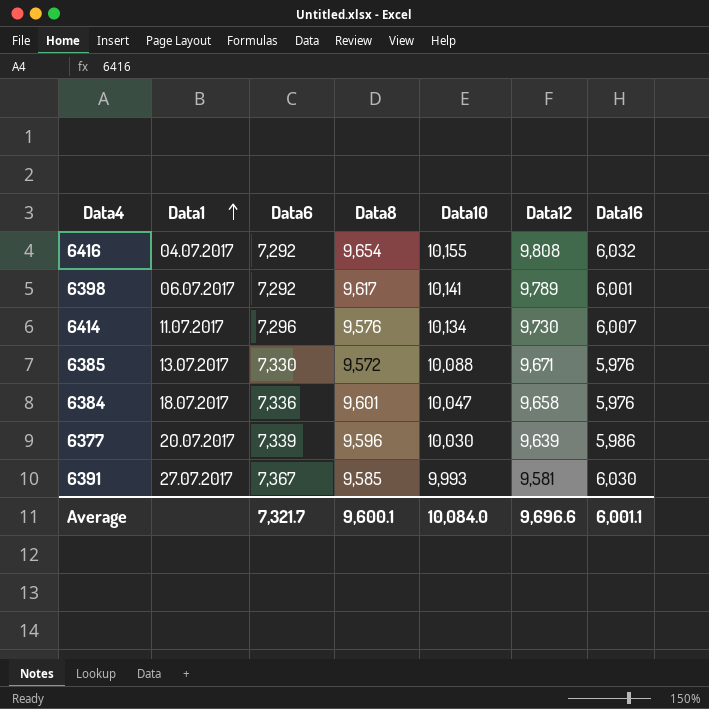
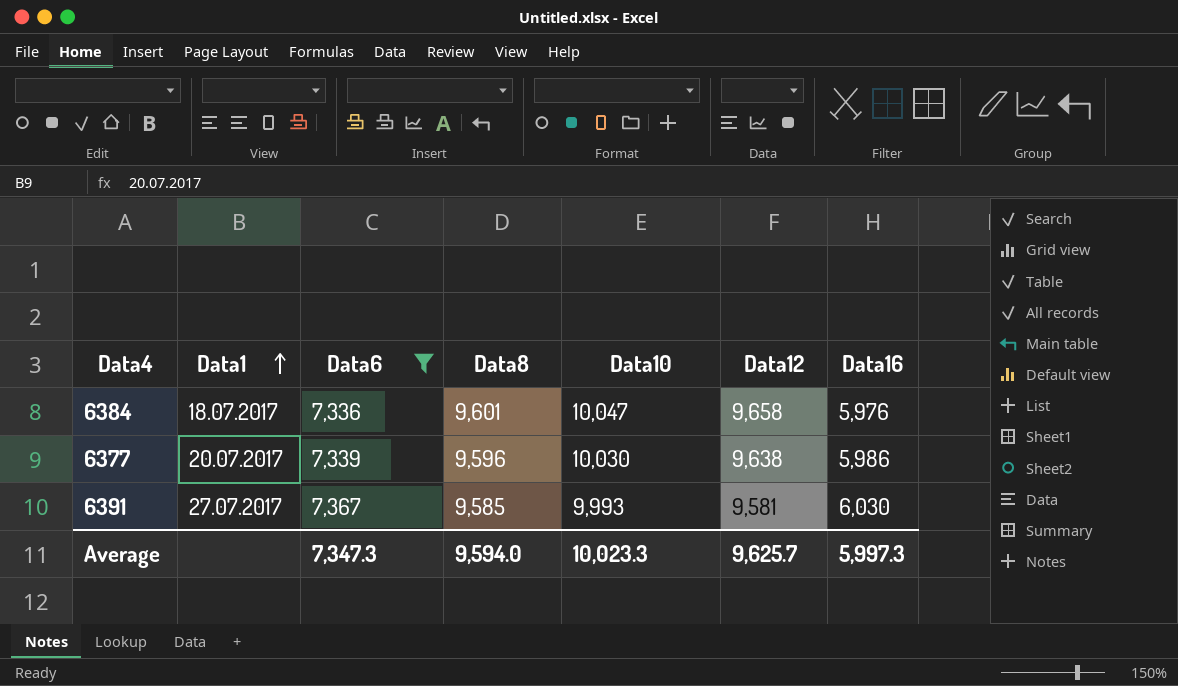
filter: none -> Data6 >= 7,336
6377 | Data12: 9,639 -> 9,638
Average | Data6: 7,321.7 -> 7,347.3
Average | Data8: 9,600.1 -> 9,594.0
Average | Data10: 10,084.0 -> 10,023.3
Average | Data12: 9,696.6 -> 9,625.7
Average | Data16: 6,001.1 -> 5,997.3

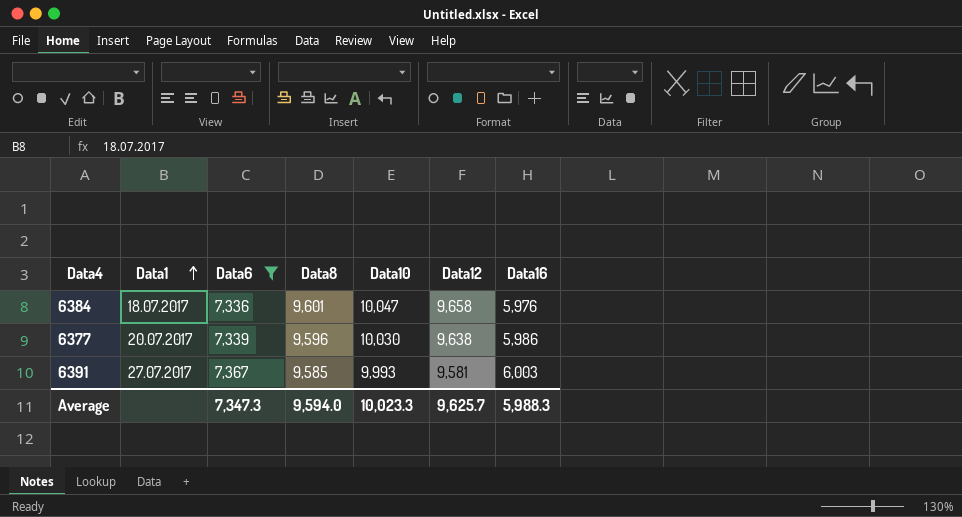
6391 | Data16: 6,030 -> 6,003
Average | Data16: 5,997.3 -> 5,988.3

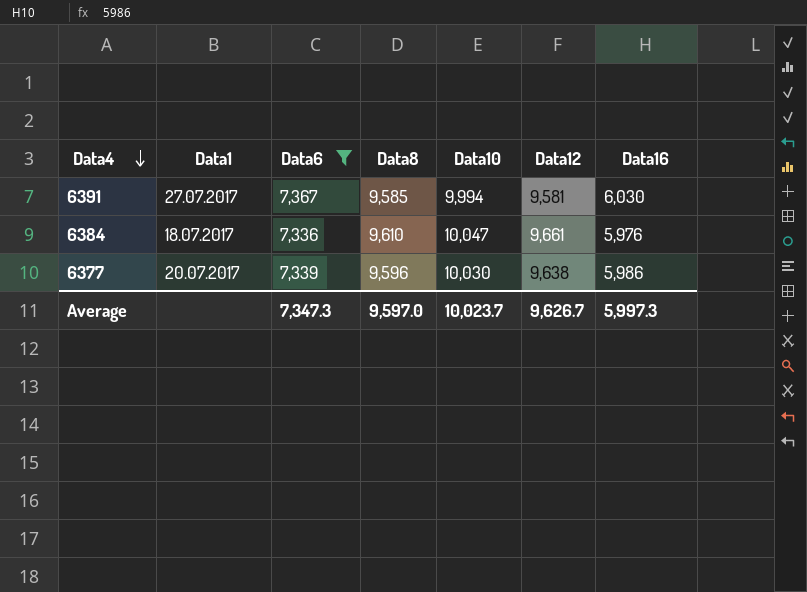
row order: Data1 ascending -> Data4 descending
6391 | Data10: 9,993 -> 9,994
6391 | Data16: 6,003 -> 6,030
6384 | Data8: 9,601 -> 9,610
6384 | Data12: 9,658 -> 9,661
Average | Data8: 9,594.0 -> 9,597.0
Average | Data10: 10,023.3 -> 10,023.7
Average | Data12: 9,625.7 -> 9,626.7
Average | Data16: 5,988.3 -> 5,997.3

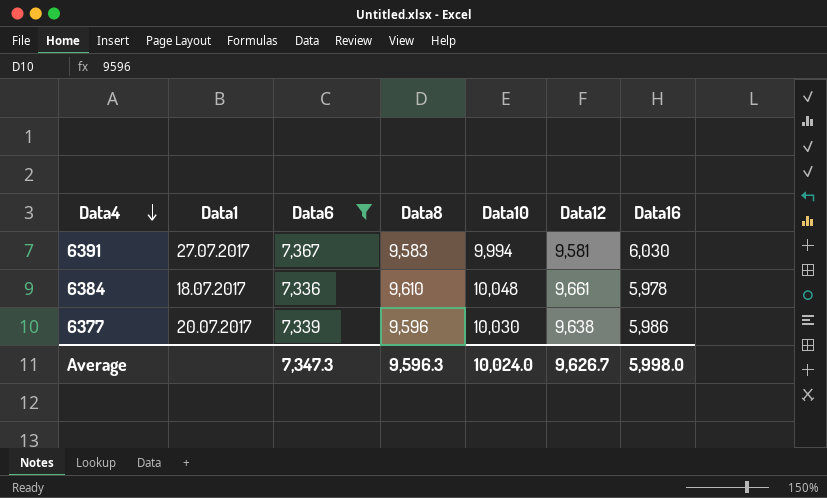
6391 | Data8: 9,585 -> 9,583
6384 | Data10: 10,047 -> 10,048
6384 | Data16: 5,976 -> 5,978
Average | Data8: 9,597.0 -> 9,596.3
Average | Data10: 10,023.7 -> 10,024.0
Average | Data16: 5,997.3 -> 5,998.0

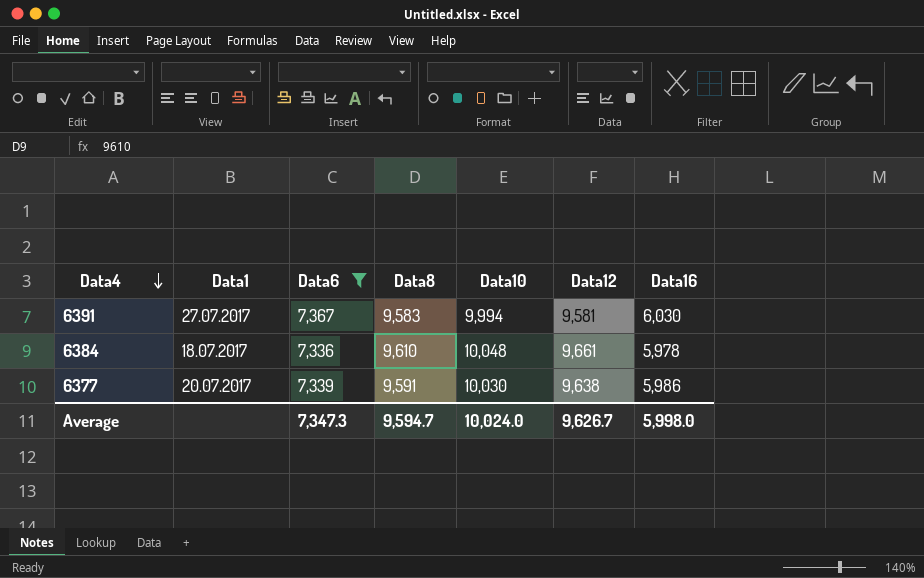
6377 | Data8: 9,596 -> 9,591
Average | Data8: 9,596.3 -> 9,594.7

